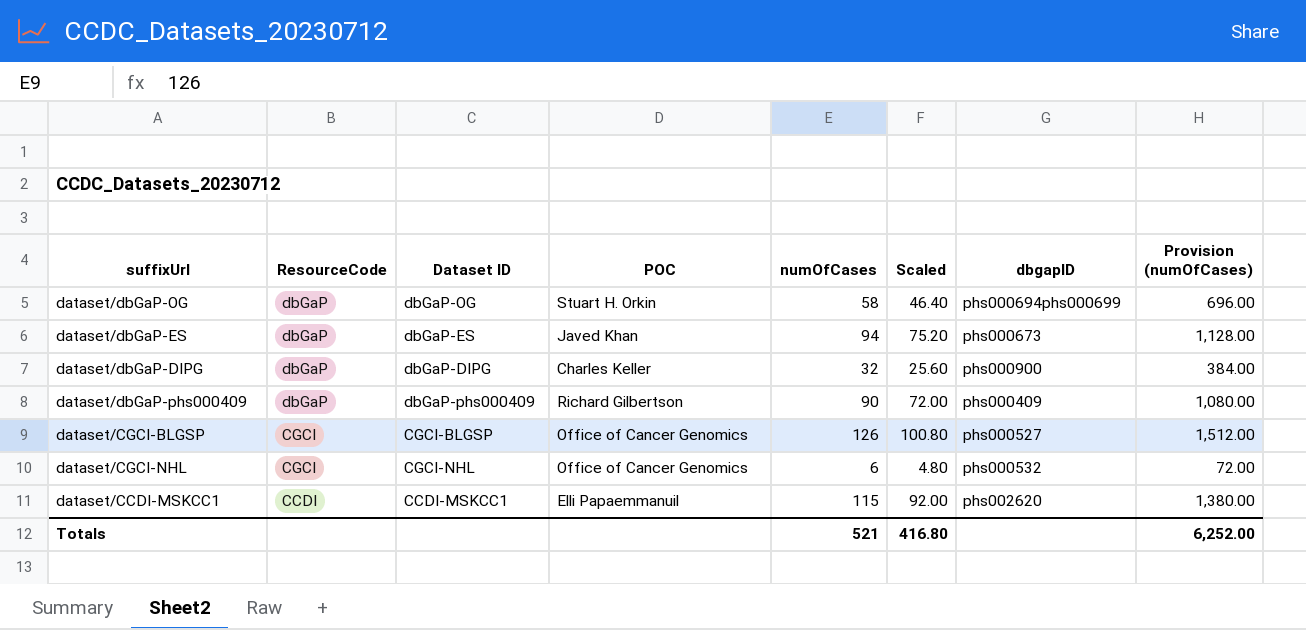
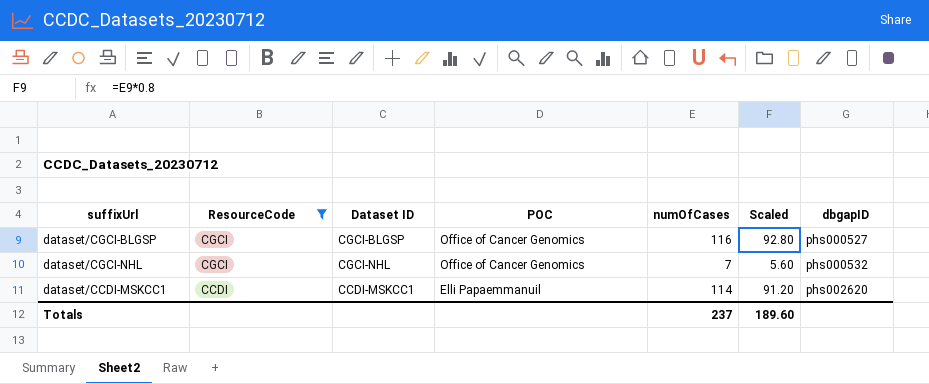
filter: none -> ResourceCode != dbGaP
column Provision (numOfCases) | formula: [numOfCases] * 12 -> none
dataset/CGCI-BLGSP | numOfCases: 126 -> 116
dataset/CGCI-BLGSP | Scaled: 100.80 -> 92.80
dataset/CGCI-NHL | numOfCases: 6 -> 7
dataset/CGCI-NHL | Scaled: 4.80 -> 5.60
dataset/CCDI-MSKCC1 | numOfCases: 115 -> 114
dataset/CCDI-MSKCC1 | Scaled: 92.00 -> 91.20
Totals | numOfCases: 521 -> 237
Totals | Scaled: 416.80 -> 189.60

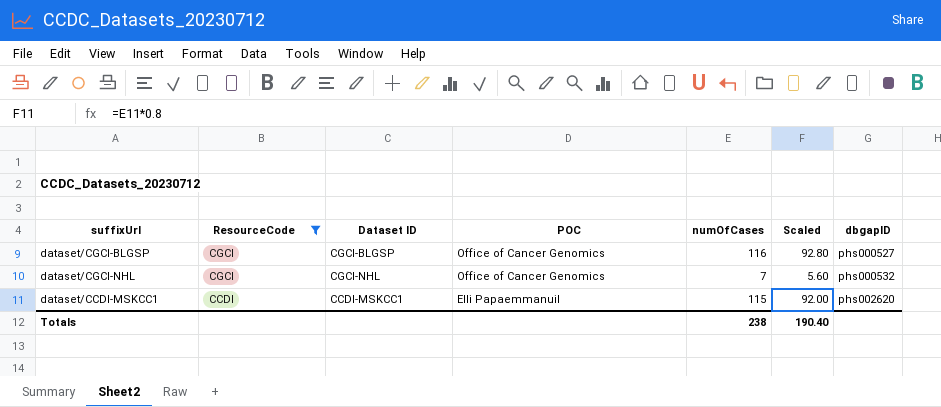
dataset/CCDI-MSKCC1 | numOfCases: 114 -> 115
dataset/CCDI-MSKCC1 | Scaled: 91.20 -> 92.00
Totals | numOfCases: 237 -> 238
Totals | Scaled: 189.60 -> 190.40

